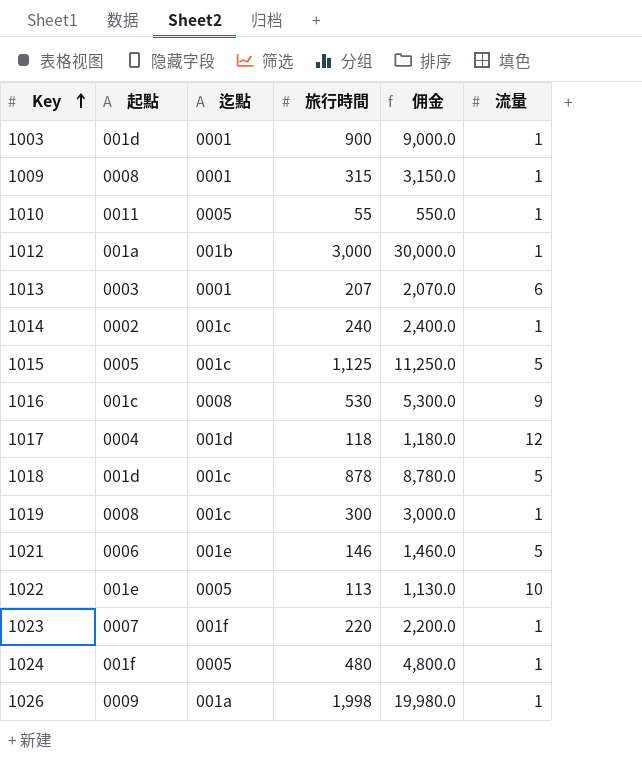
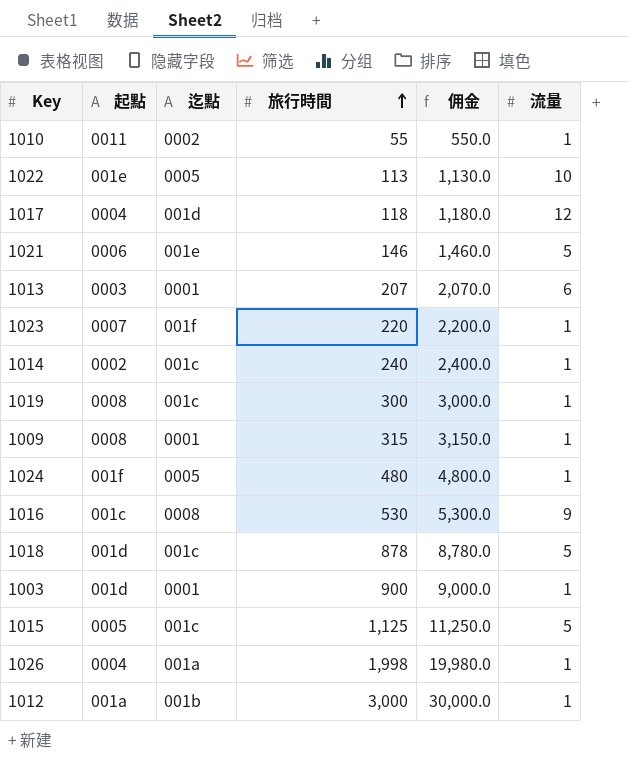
row order: Key ascending -> 旅行時間 ascending
1010 | 迄點: 0005 -> 0002
1026 | 起點: 0009 -> 0004

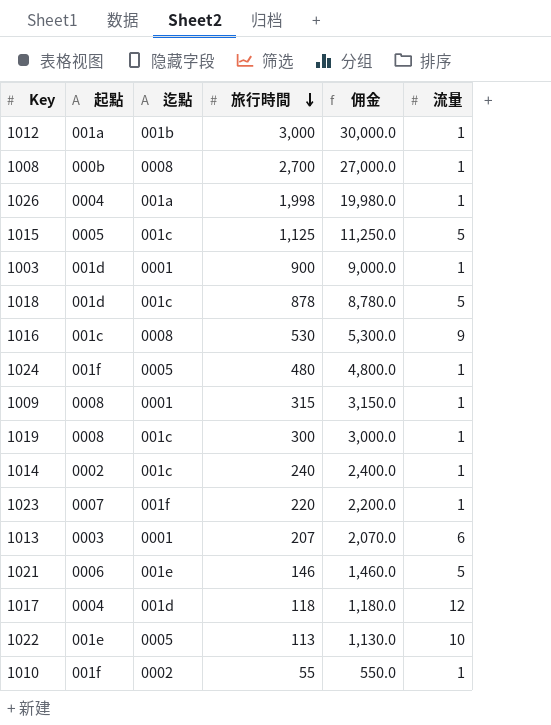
row order: 旅行時間 ascending -> 旅行時間 descending
row 1008: none -> 000b | 0008 | 2,700 | 27,000.0 | 1
1010 | 起點: 0011 -> 001f

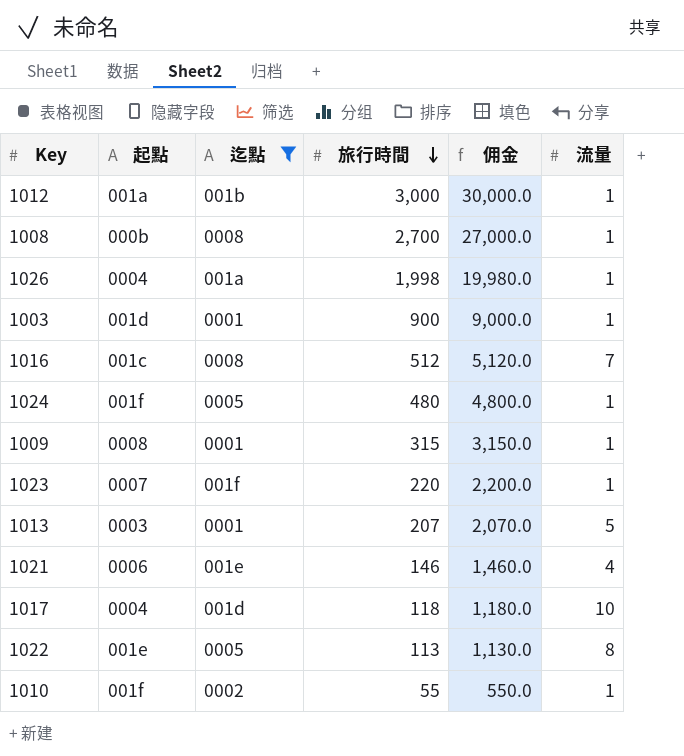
filter: none -> 迄點 != 001c
1016 | 旅行時間: 530 -> 512
1016 | 佣金: 5,300.0 -> 5,120.0
1016 | 流量: 9 -> 7
1013 | 流量: 6 -> 5
1021 | 流量: 5 -> 4
1017 | 流量: 12 -> 10
1022 | 流量: 10 -> 8

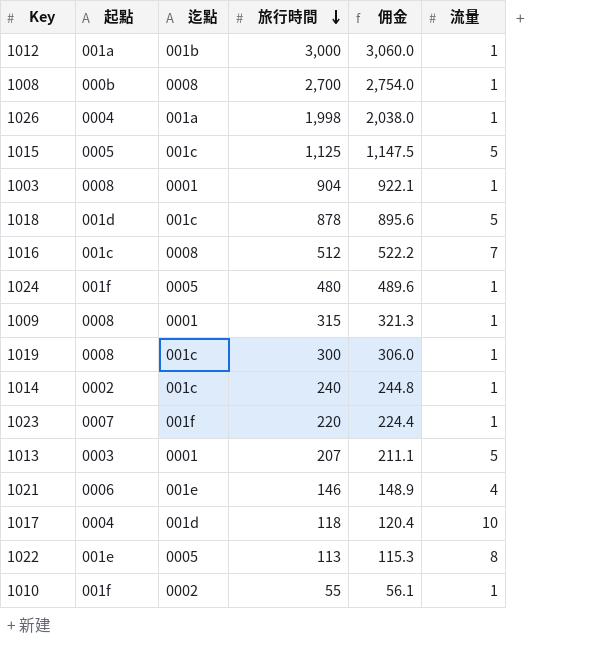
filter: 迄點 != 001c -> none
column 佣金 | formula: [旅行時間] * 10 -> [旅行時間] * 1.02
1003 | 起點: 001d -> 0008
1003 | 旅行時間: 900 -> 904

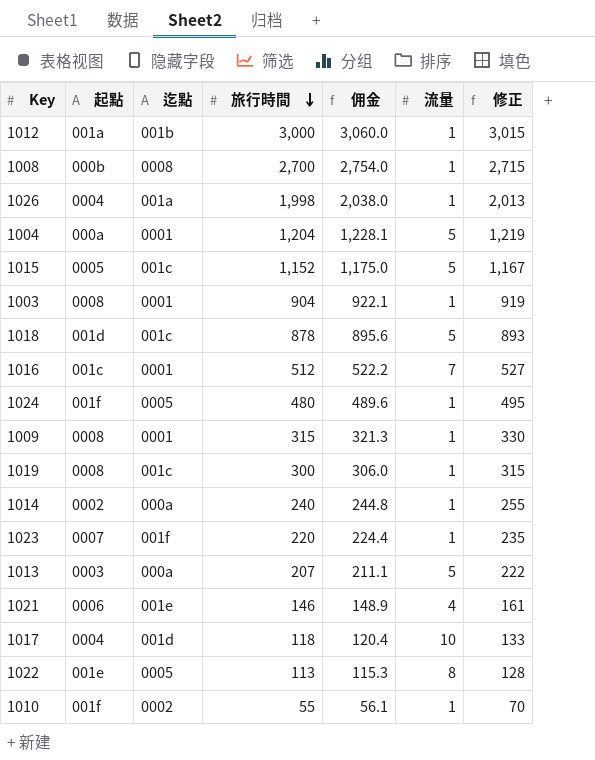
column 修正 | formula: none -> [旅行時間] + 15
row 1004: none -> 000a | 0001 | 1,204 | 1,228.1 | 5 | 1,219
1015 | 旅行時間: 1,125 -> 1,152
1015 | 佣金: 1,147.5 -> 1,175.0
1016 | 迄點: 0008 -> 0001
1014 | 迄點: 001c -> 000a
1013 | 迄點: 0001 -> 000a

